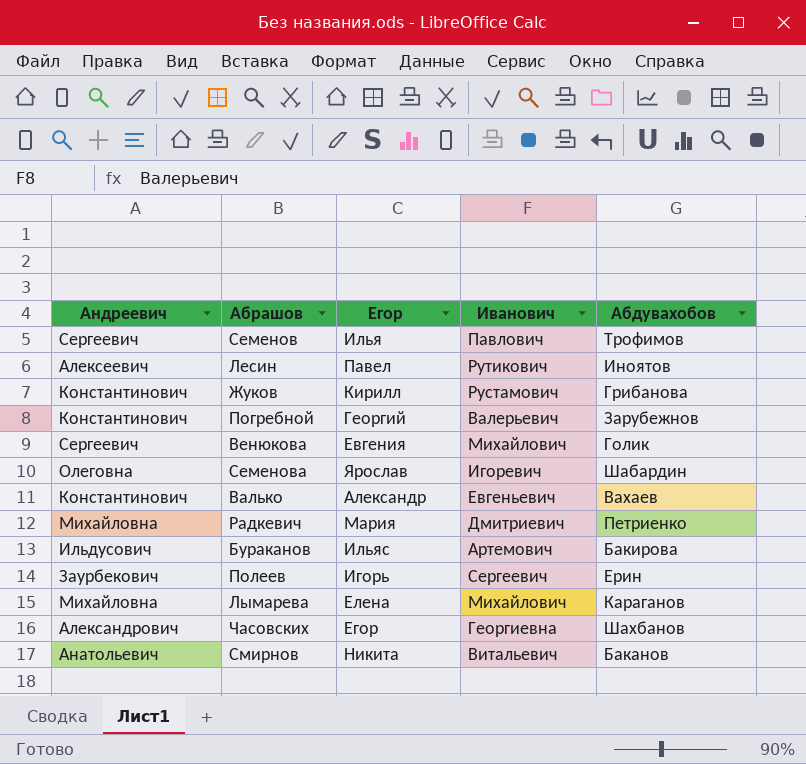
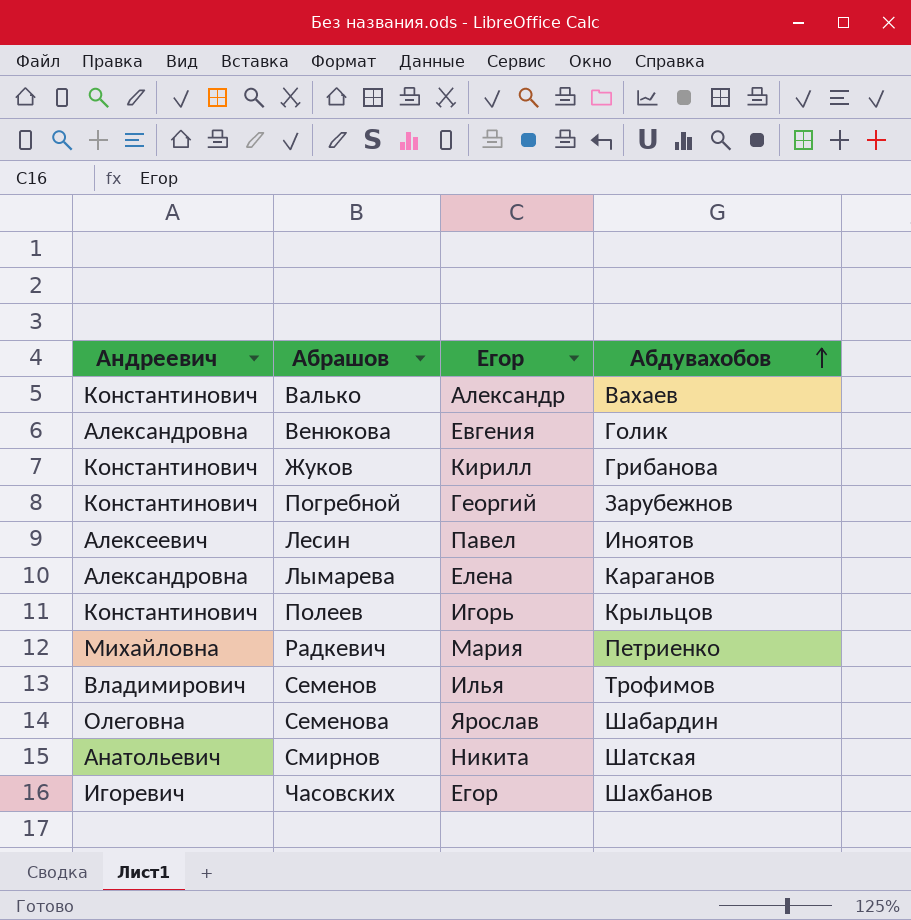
row order: none -> Абдувахобов ascending
column Иванович | position: 4 -> none
row Бураканов: Ильдусович | Ильяс | Артемович | Бакирова -> none
Венюкова | Андреевич: Сергеевич -> Александровна
Лымарева | Андреевич: Михайловна -> Александровна
Полеев | Андреевич: Заурбекович -> Константинович
Полеев | Абдувахобов: Ерин -> Крыльцов
Семенов | Андреевич: Сергеевич -> Владимирович
Смирнов | Абдувахобов: Баканов -> Шатская
Часовских | Андреевич: Александрович -> Игоревич

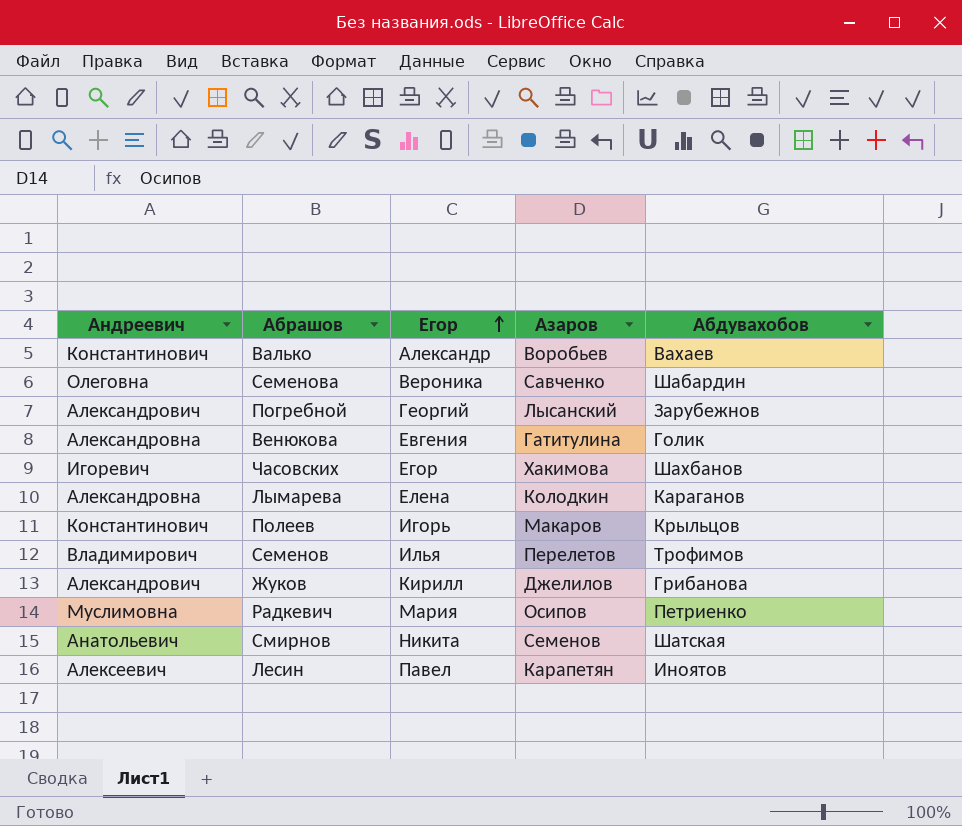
row order: Абдувахобов ascending -> Егор ascending
column Азаров | position: none -> 4
Семенова | Егор: Ярослав -> Вероника
Погребной | Андреевич: Константинович -> Александрович
Жуков | Андреевич: Константинович -> Александрович
Радкевич | Андреевич: Михайловна -> Муслимовна

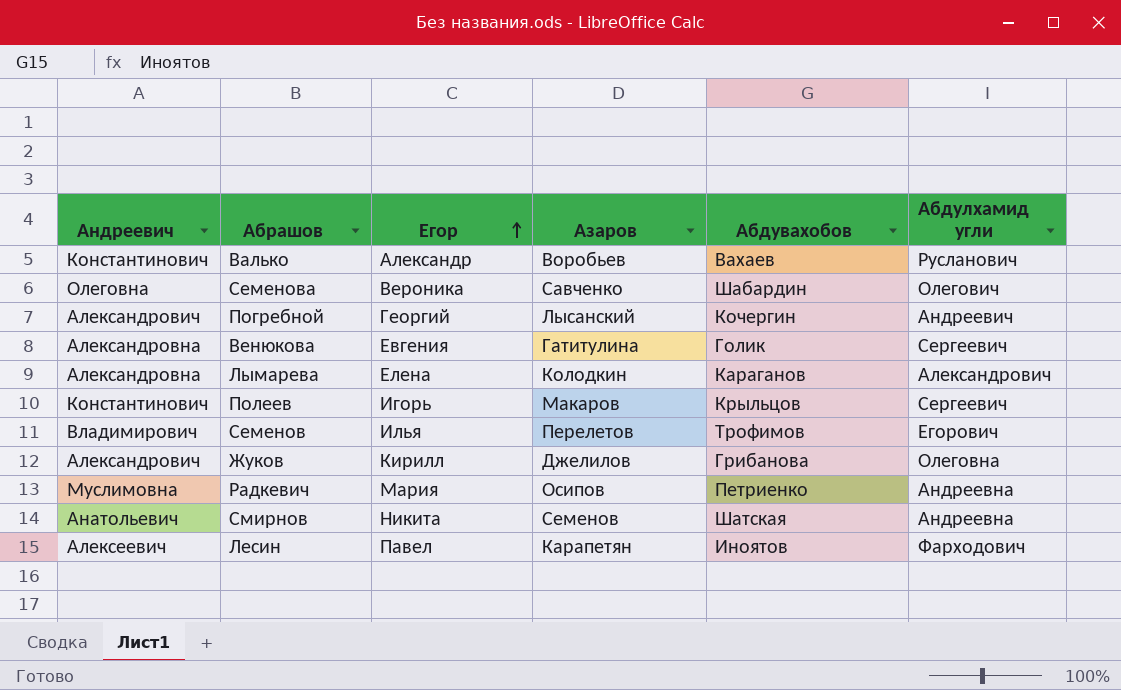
column Абдулхамид угли | position: none -> 6
row Часовских: Игоревич | Егор | Хакимова | Шахбанов -> none
Погребной | Абдувахобов: Зарубежнов -> Кочергин

